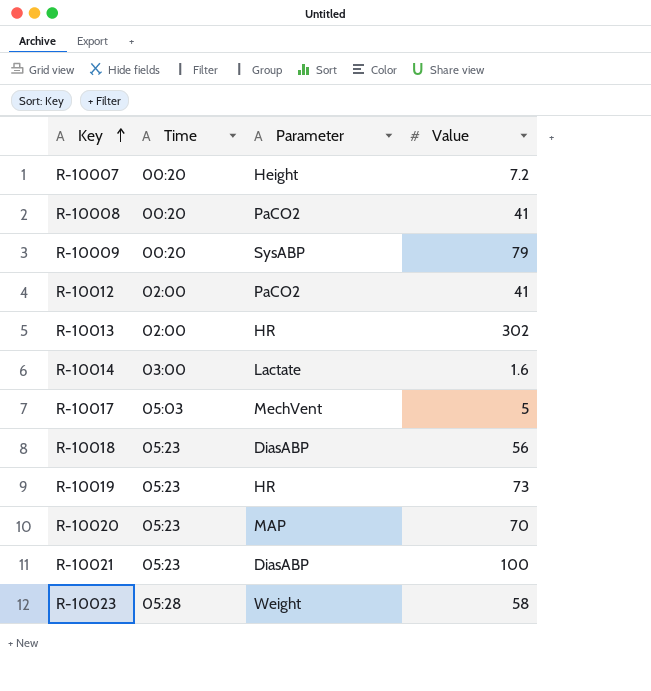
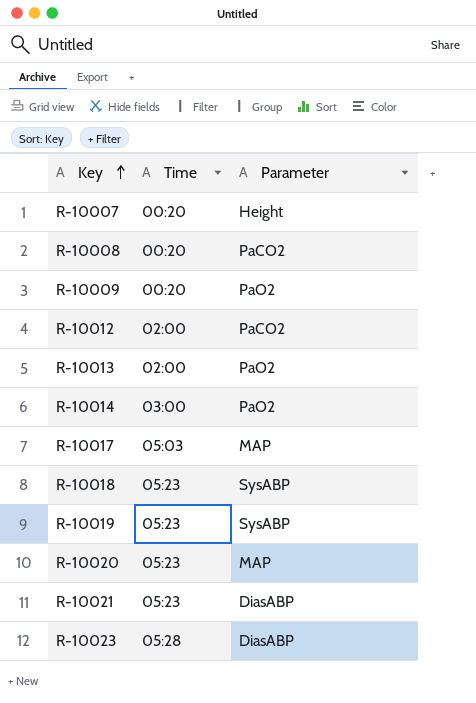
column Value | position: 4 -> none
R-10009 | Parameter: SysABP -> PaO2
R-10013 | Parameter: HR -> PaO2
R-10014 | Parameter: Lactate -> PaO2
R-10017 | Parameter: MechVent -> MAP
R-10018 | Parameter: DiasABP -> SysABP
R-10019 | Parameter: HR -> SysABP
R-10023 | Parameter: Weight -> DiasABP

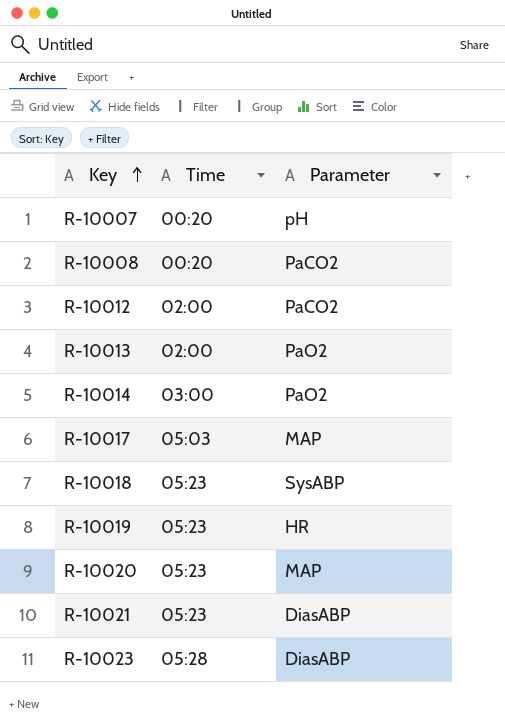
row R-10009: 00:20 | PaO2 -> none
R-10007 | Parameter: Height -> pH
R-10019 | Parameter: SysABP -> HR

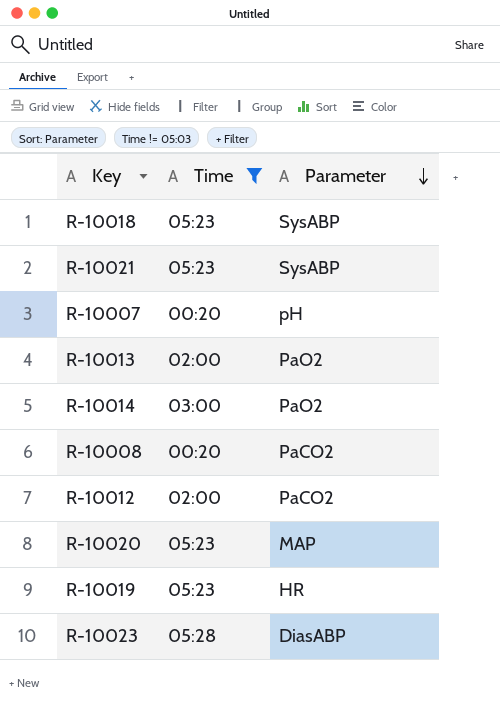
filter: none -> Time != 05:03
row order: Key ascending -> Parameter descending
R-10021 | Parameter: DiasABP -> SysABP

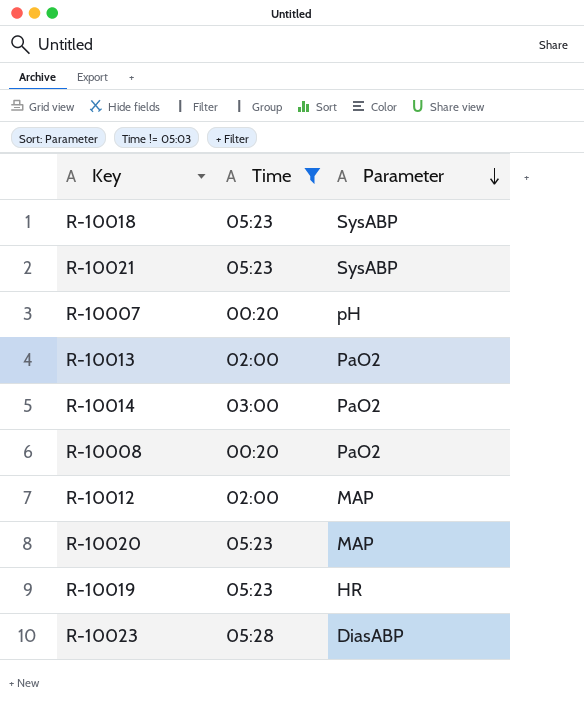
R-10008 | Parameter: PaCO2 -> PaO2
R-10012 | Parameter: PaCO2 -> MAP

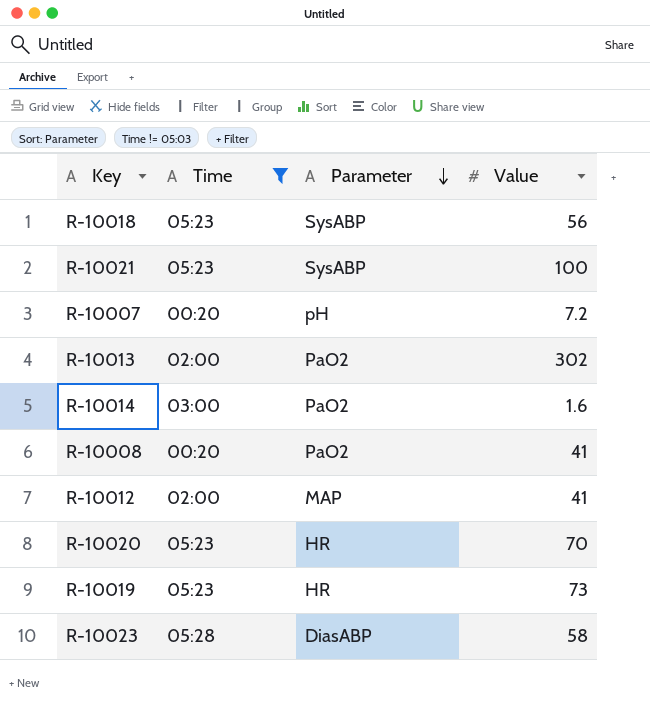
column Value | position: none -> 4
R-10020 | Parameter: MAP -> HR

